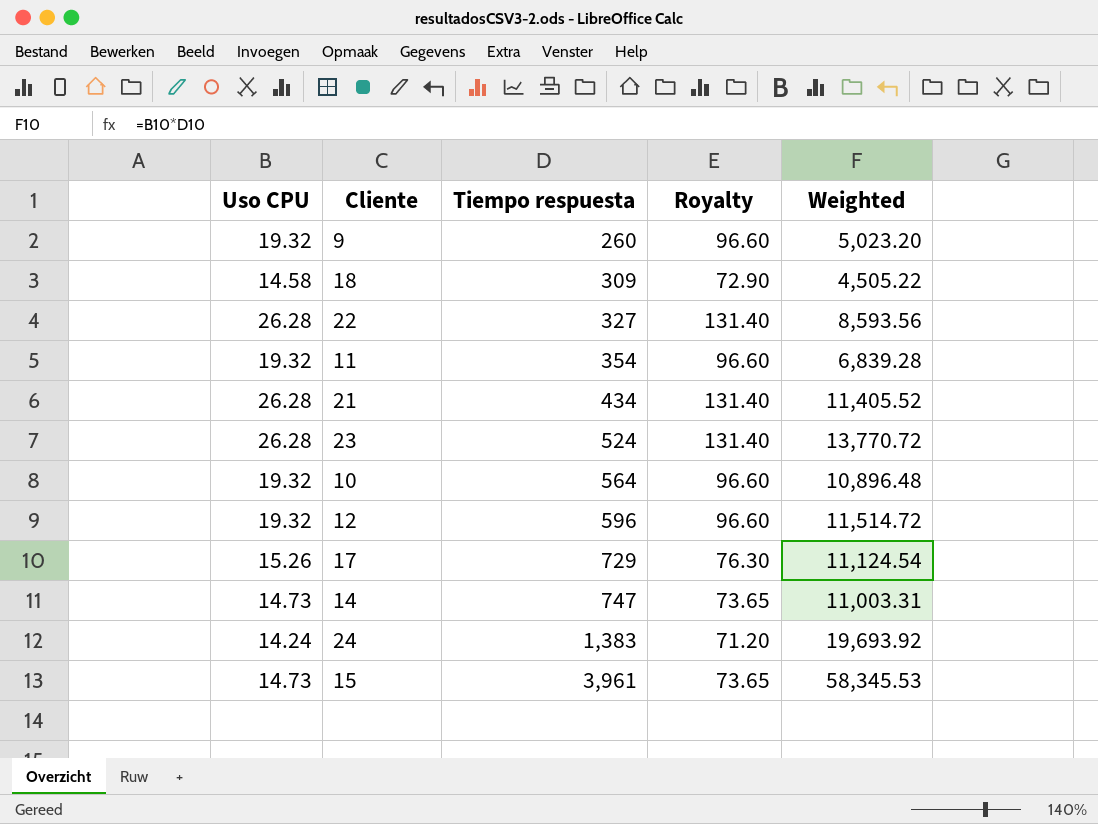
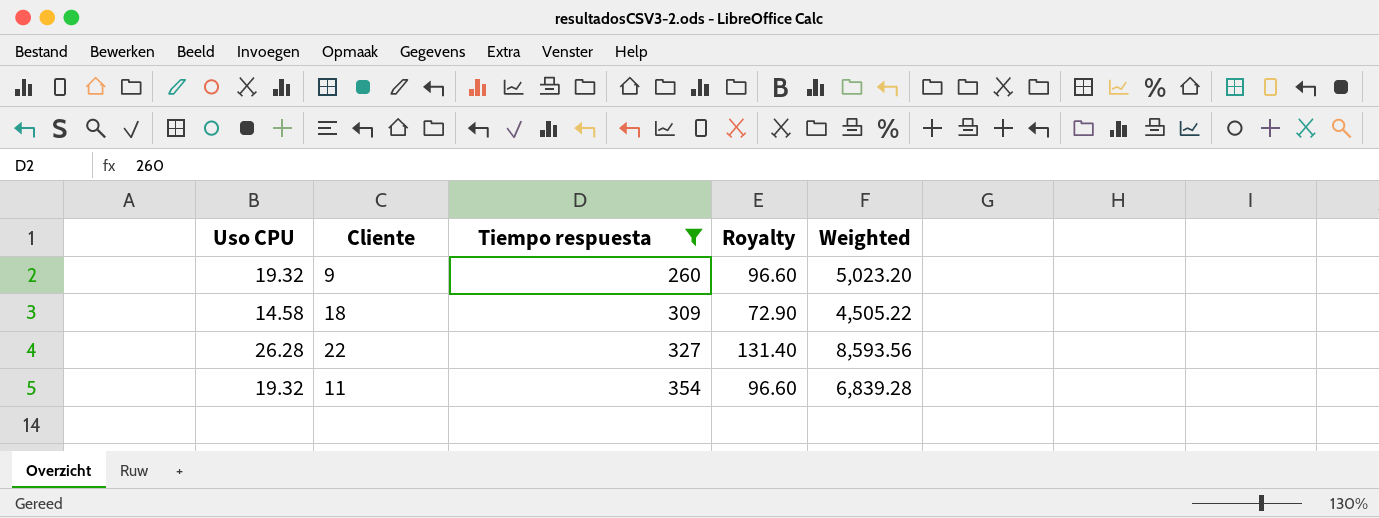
filter: none -> Tiempo respuesta <= 354

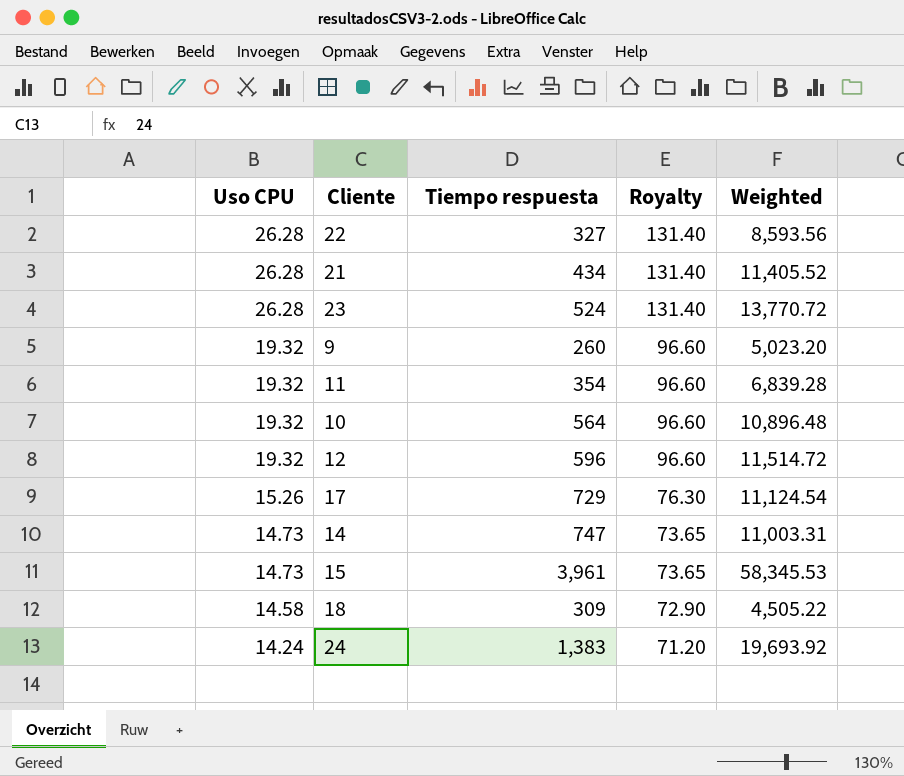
filter: Tiempo respuesta <= 354 -> none
row order: Tiempo respuesta ascending -> Uso CPU descending

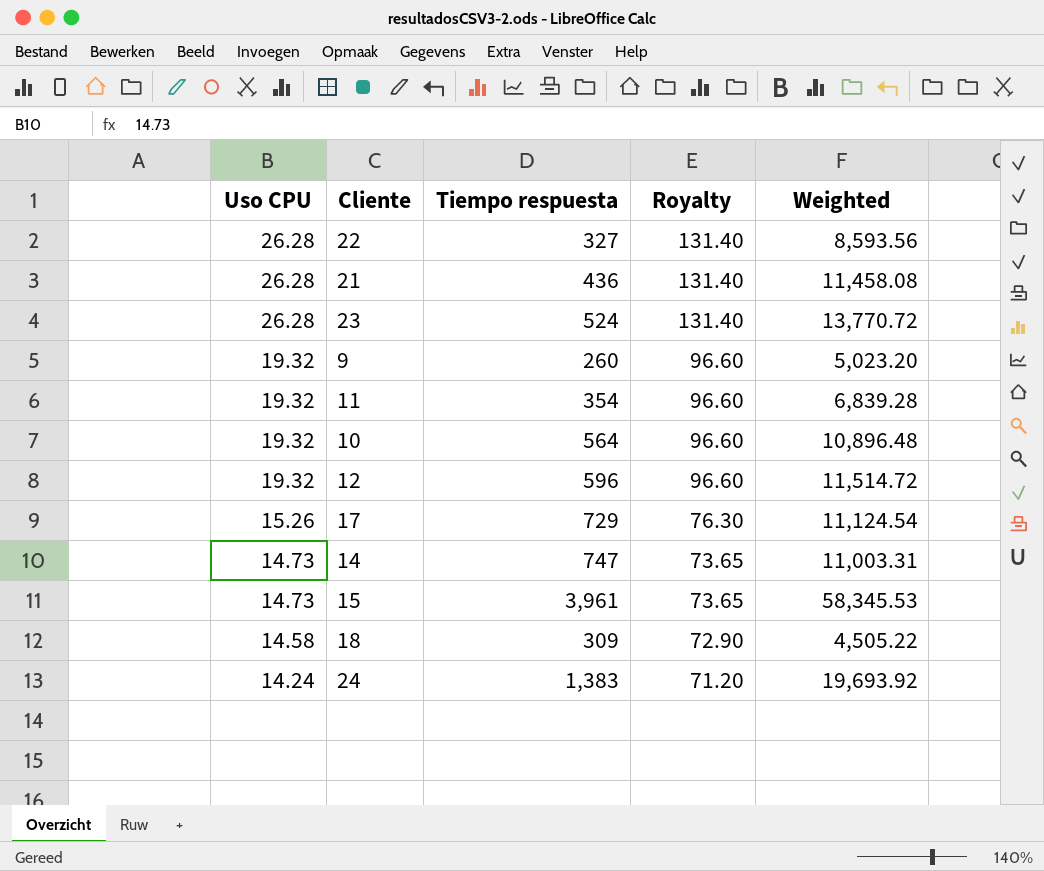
21 | Tiempo respuesta: 434 -> 436
21 | Weighted: 11,405.52 -> 11,458.08

